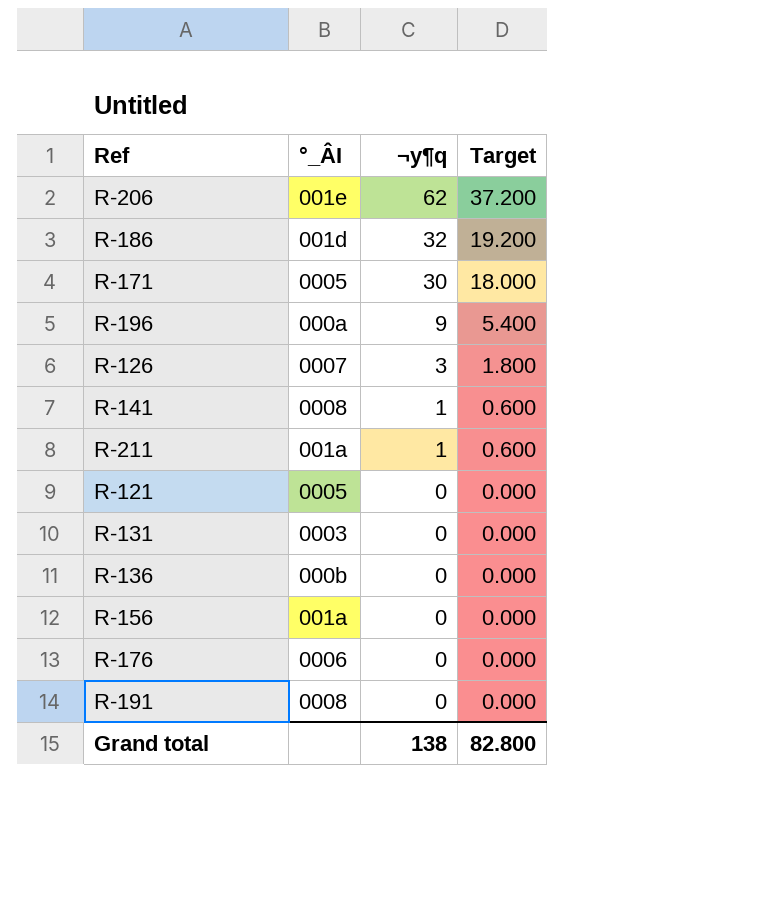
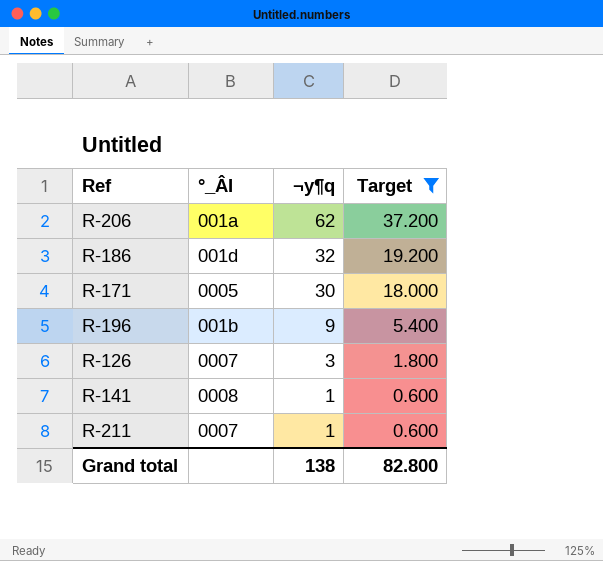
filter: none -> Target != 0.000
R-206 | °_ÂI: 001e -> 001a
R-196 | °_ÂI: 000a -> 001b
R-211 | °_ÂI: 001a -> 0007

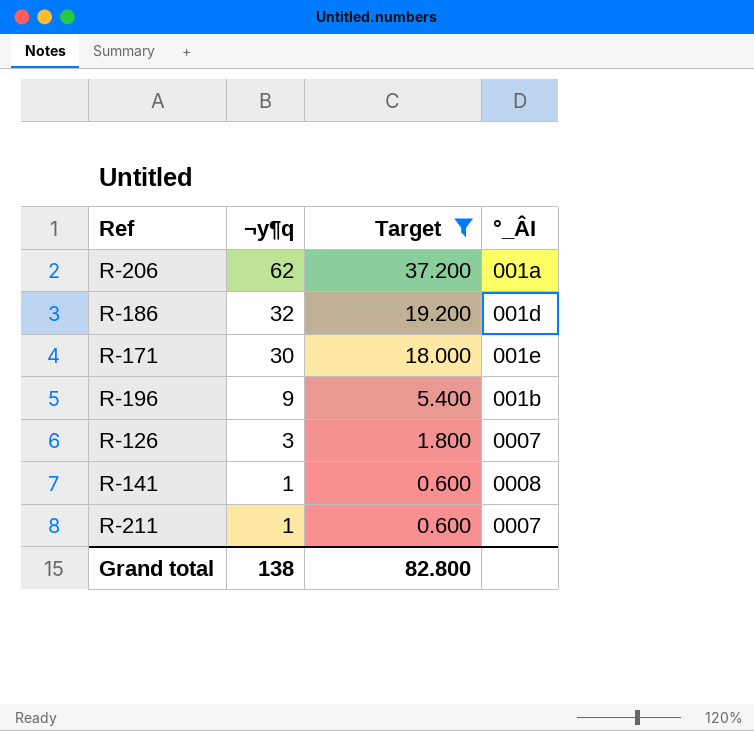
column °_ÂI | position: 2 -> 4
R-171 | °_ÂI: 0005 -> 001e

